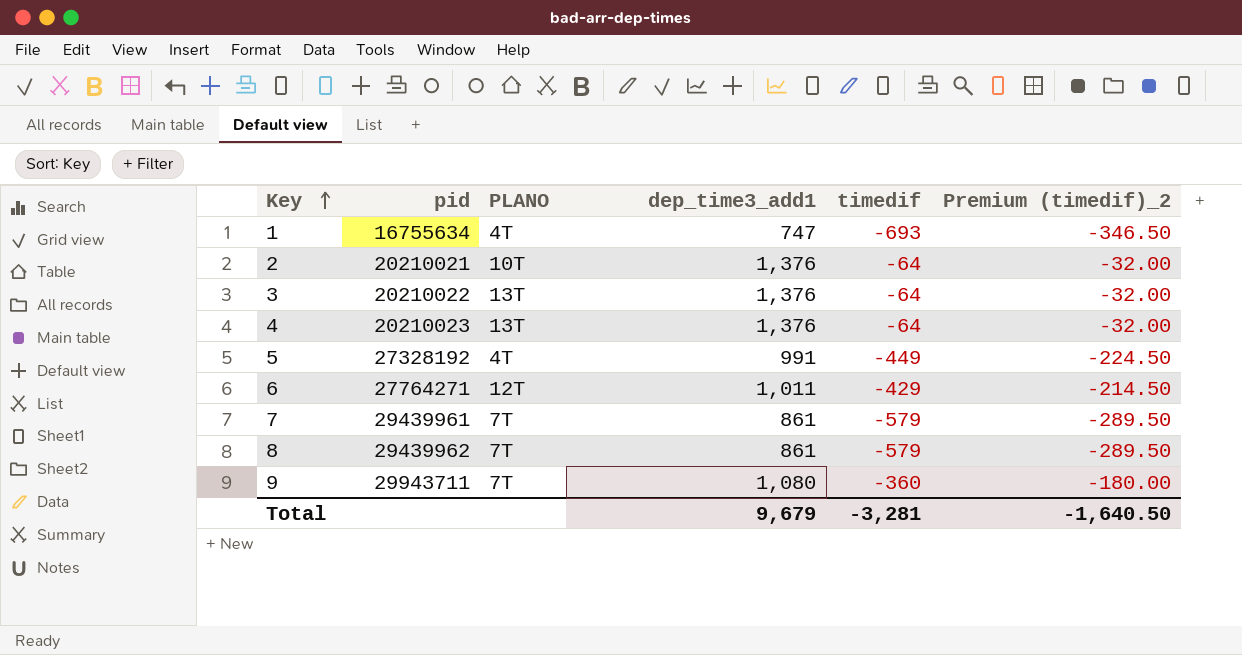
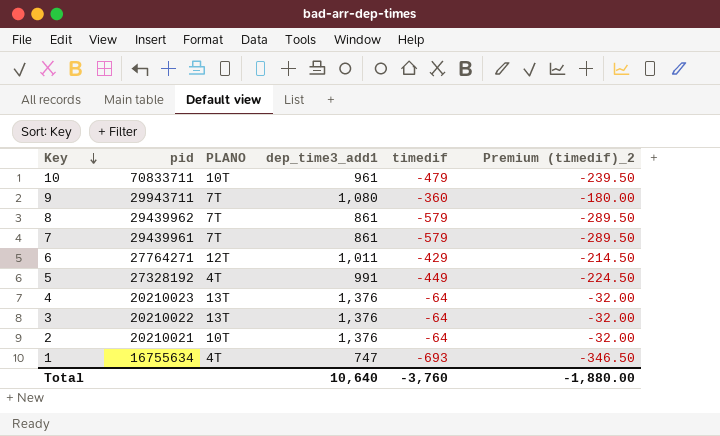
row order: Key ascending -> Key descending
row 10: none -> 70833711 | 10T | 961 | -479 | -239.50
Total | dep_time3_add1: 9,679 -> 10,640
Total | timedif: -3,281 -> -3,760
Total | Premium (timedif)_2: -1,640.50 -> -1,880.00

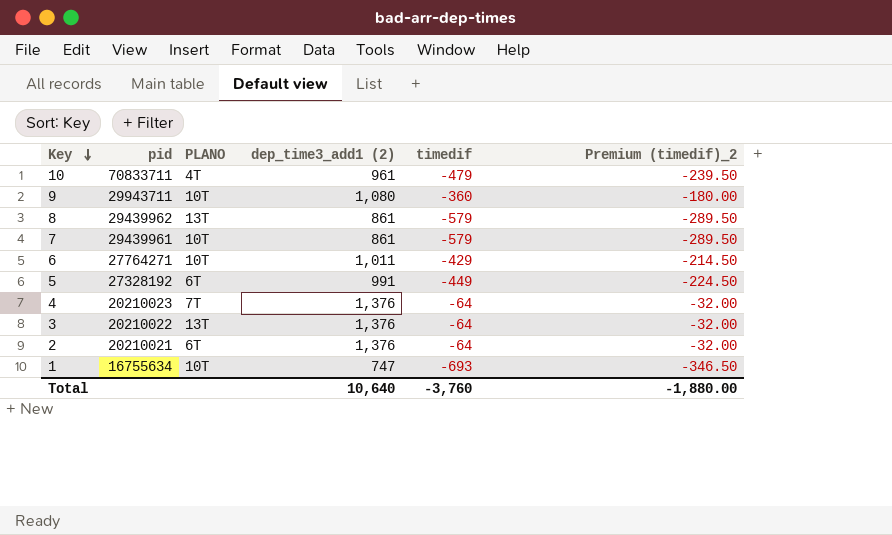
column name: dep_time3_add1 -> dep_time3_add1 (2)
10 | PLANO: 10T -> 4T
9 | PLANO: 7T -> 10T
8 | PLANO: 7T -> 13T
7 | PLANO: 7T -> 10T
6 | PLANO: 12T -> 10T
5 | PLANO: 4T -> 6T
4 | PLANO: 13T -> 7T
2 | PLANO: 10T -> 6T
1 | PLANO: 4T -> 10T

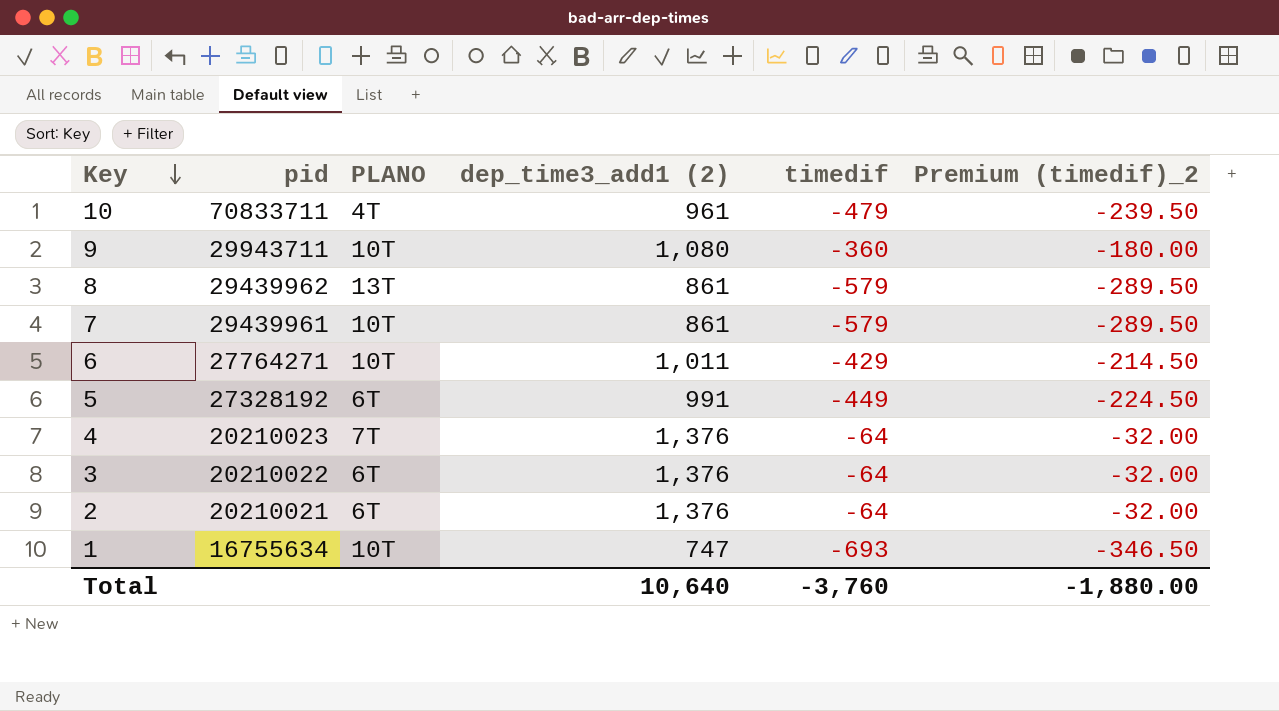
3 | PLANO: 13T -> 6T

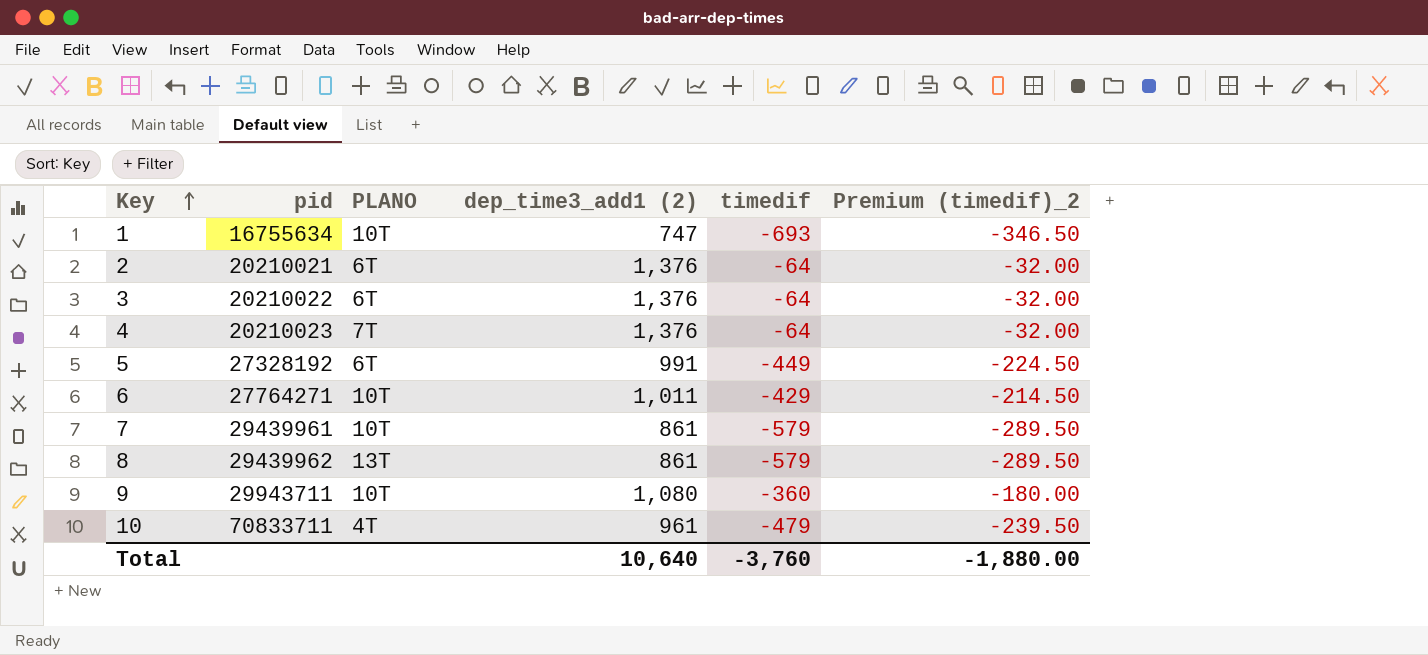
row order: Key descending -> Key ascending

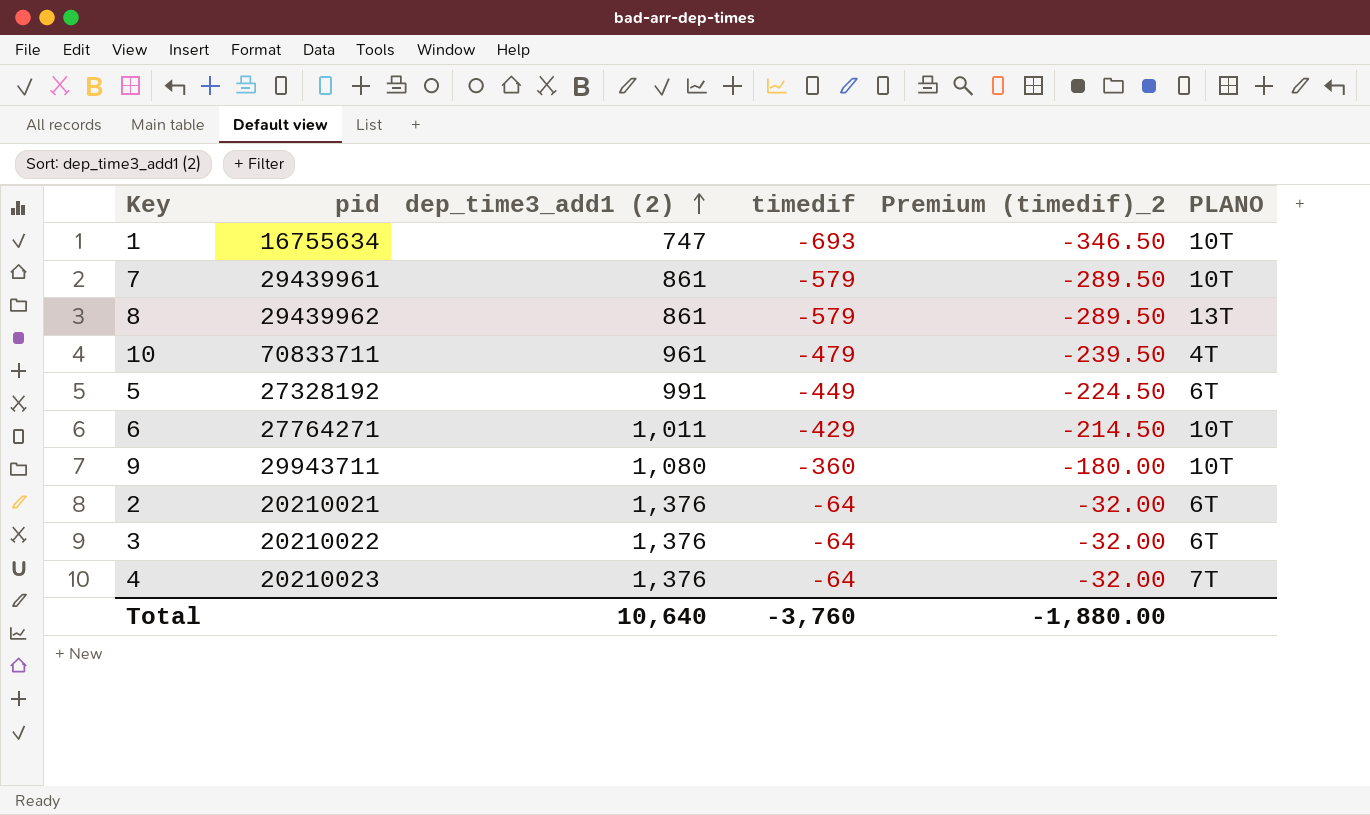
row order: Key ascending -> dep_time3_add1 (2) ascending
column PLANO | position: 3 -> 6

